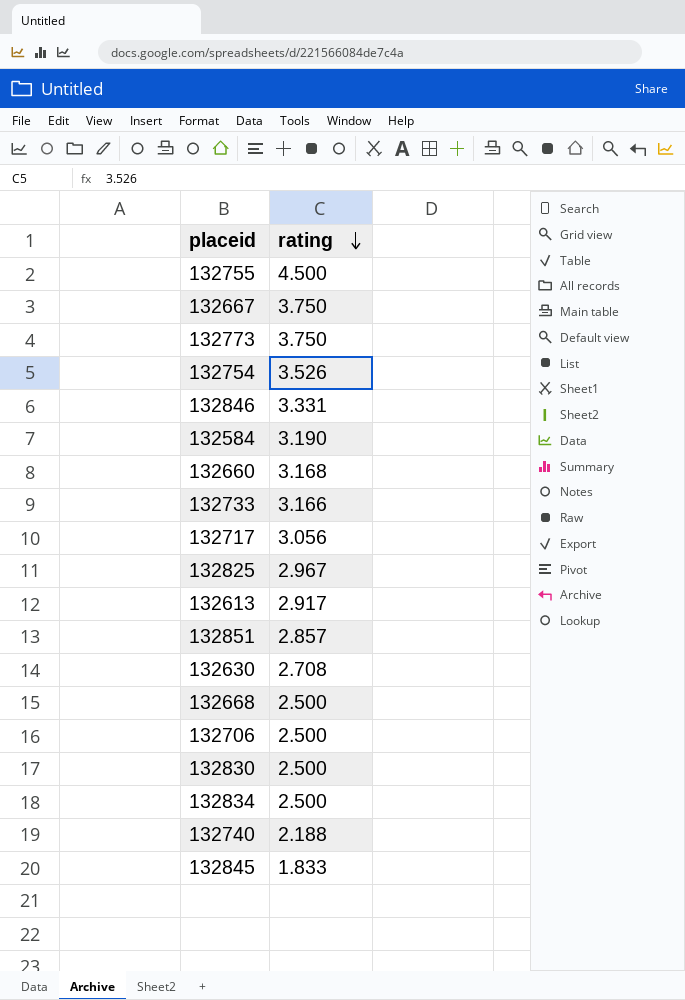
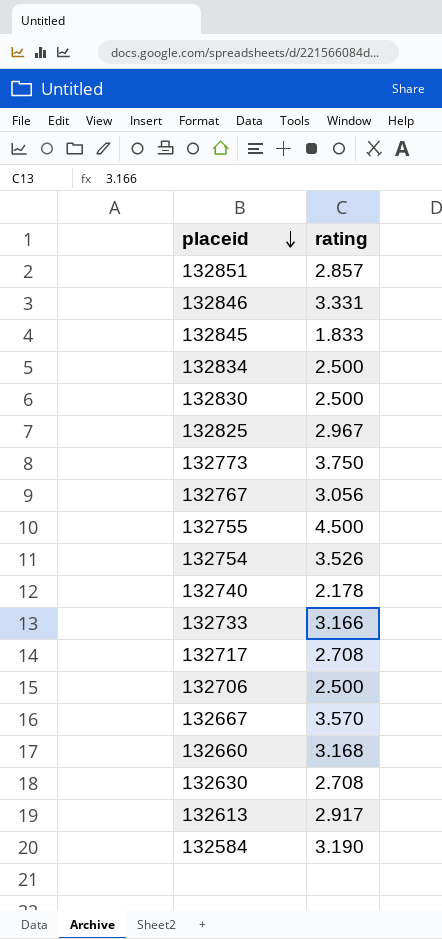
row order: rating descending -> placeid descending
row 132668: 2.500 -> none
row 132767: none -> 3.056
132740 | rating: 2.188 -> 2.178
132717 | rating: 3.056 -> 2.708
132667 | rating: 3.750 -> 3.570

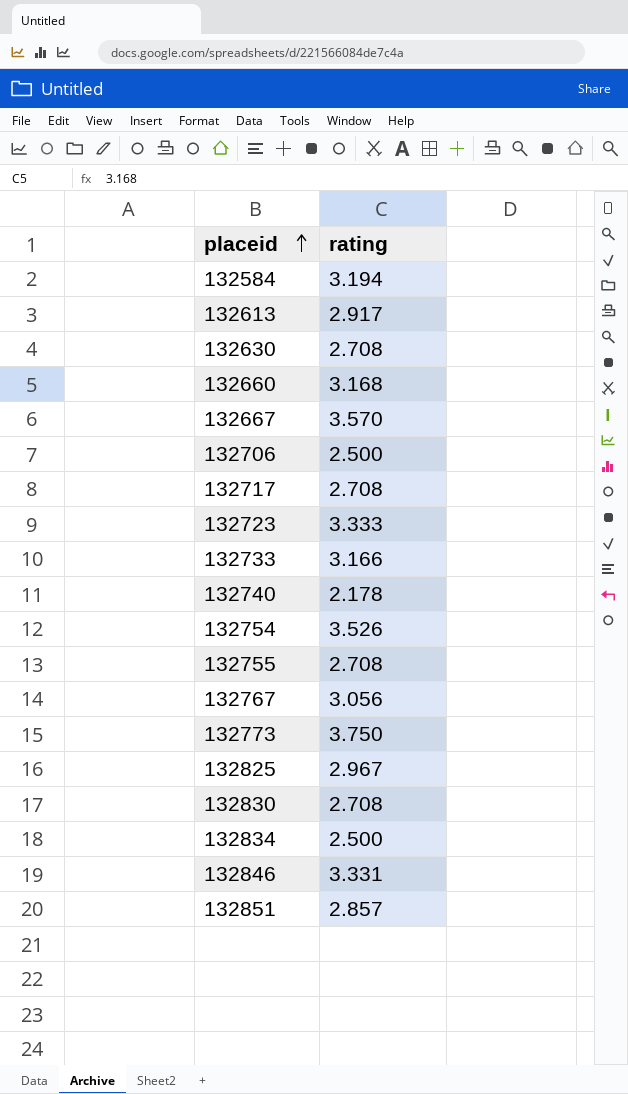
row order: placeid descending -> placeid ascending
row 132845: 1.833 -> none
132584 | rating: 3.190 -> 3.194
row 132723: none -> 3.333
132755 | rating: 4.500 -> 2.708
132830 | rating: 2.500 -> 2.708

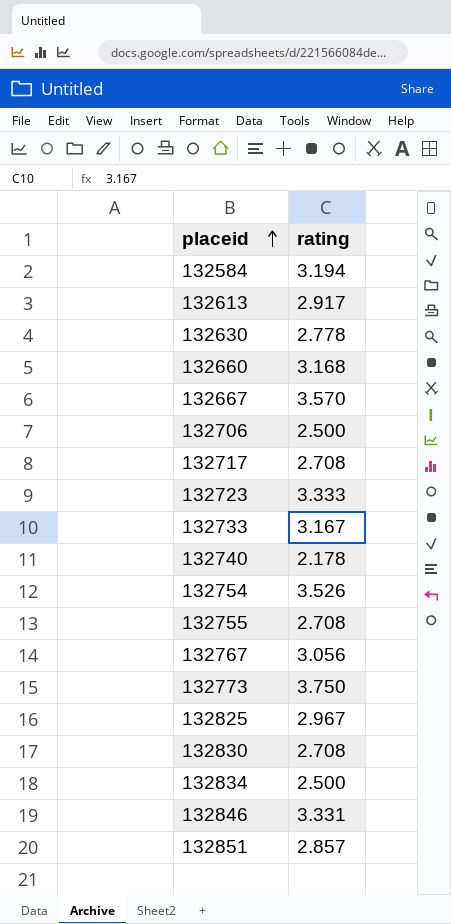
132630 | rating: 2.708 -> 2.778
132733 | rating: 3.166 -> 3.167

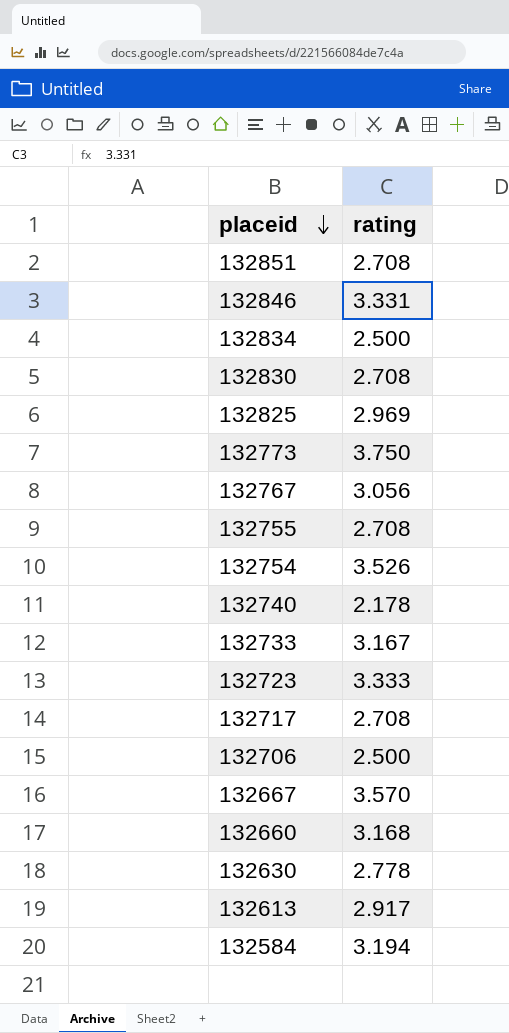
row order: placeid ascending -> placeid descending
132851 | rating: 2.857 -> 2.708
132825 | rating: 2.967 -> 2.969

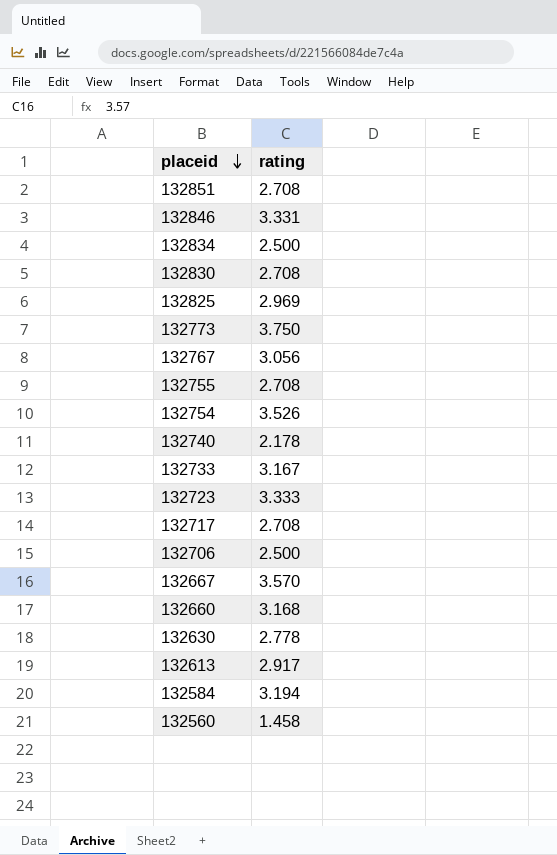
row 132560: none -> 1.458

